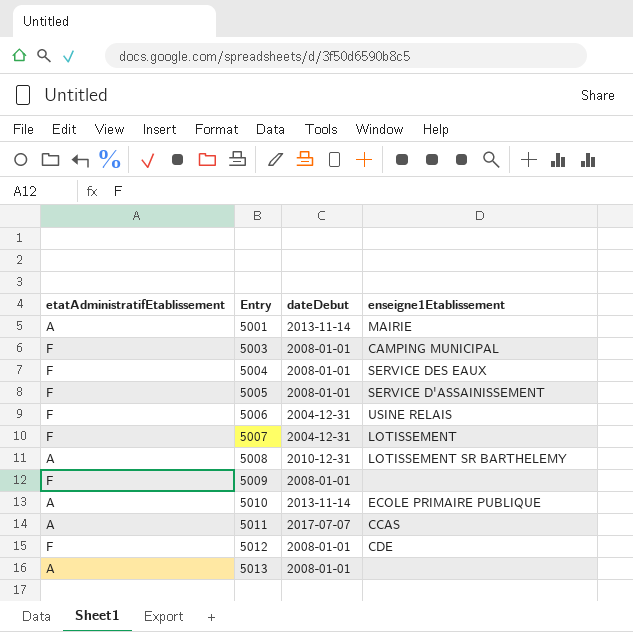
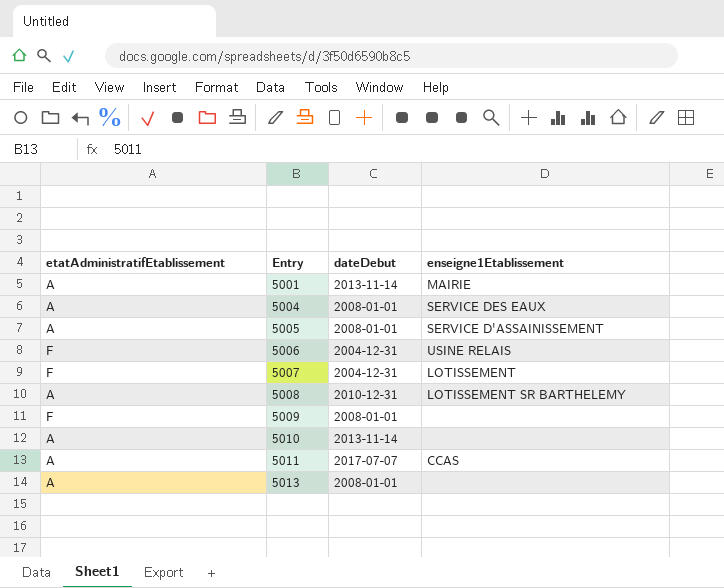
row 5003: F | 2008-01-01 | CAMPING MUNICIPAL -> none
row 5012: F | 2008-01-01 | CDE -> none
5004 | etatAdministratifEtablissement: F -> A
5005 | etatAdministratifEtablissement: F -> A
5010 | enseigne1Etablissement: ECOLE PRIMAIRE PUBLIQUE -> none

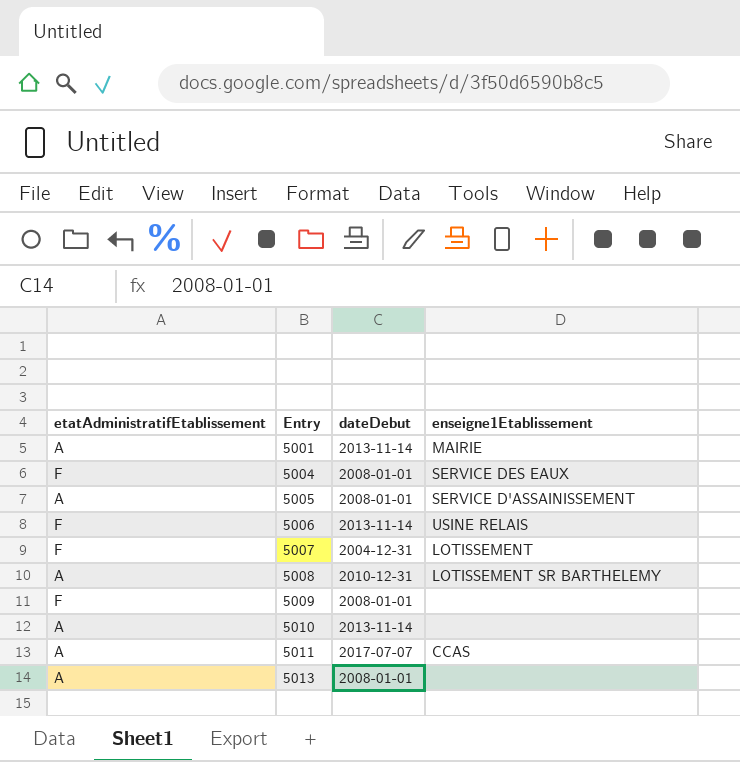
5004 | etatAdministratifEtablissement: A -> F
5006 | dateDebut: 2004-12-31 -> 2013-11-14

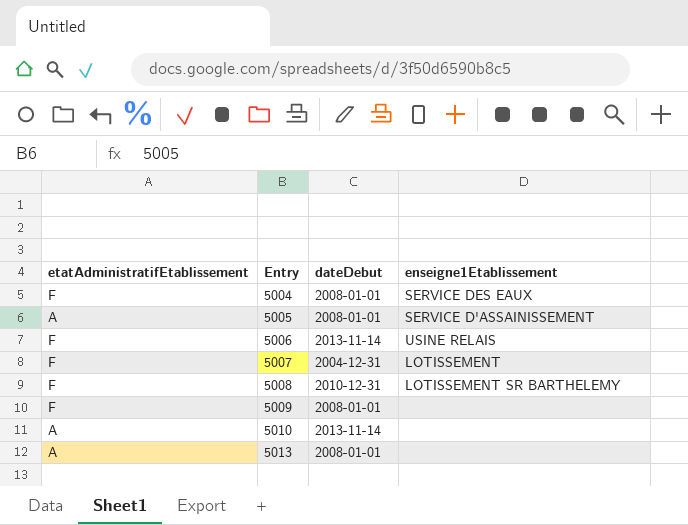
row 5001: A | 2013-11-14 | MAIRIE -> none
row 5011: A | 2017-07-07 | CCAS -> none
5008 | etatAdministratifEtablissement: A -> F

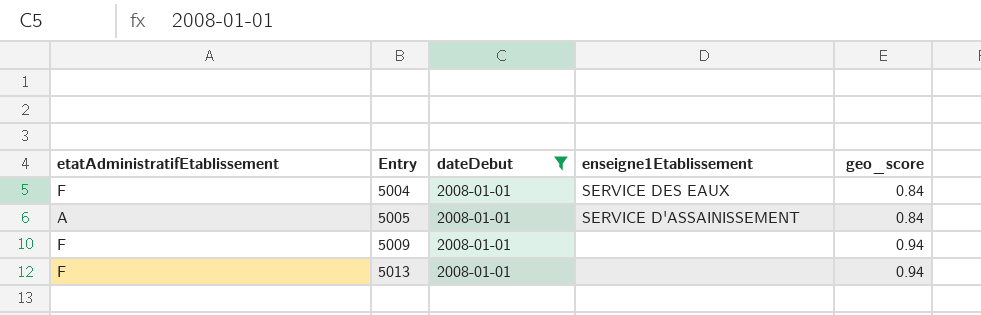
filter: none -> dateDebut = 2008-01-01
column geo_score | position: none -> 5
5013 | etatAdministratifEtablissement: A -> F

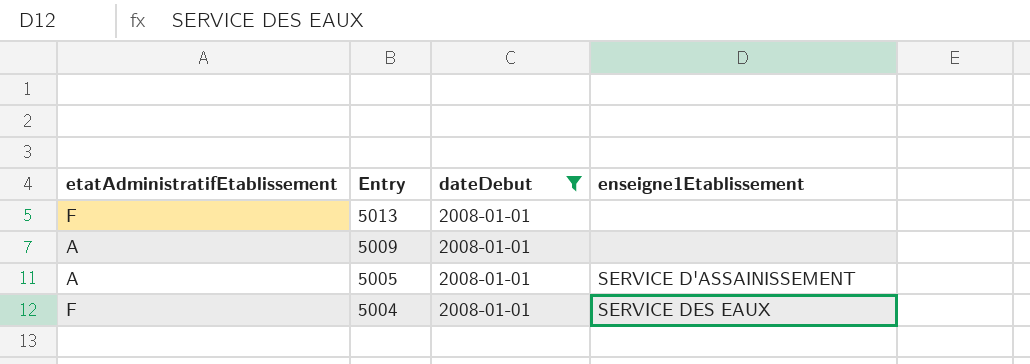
row order: Entry ascending -> Entry descending
column geo_score | position: 5 -> none
5009 | etatAdministratifEtablissement: F -> A

